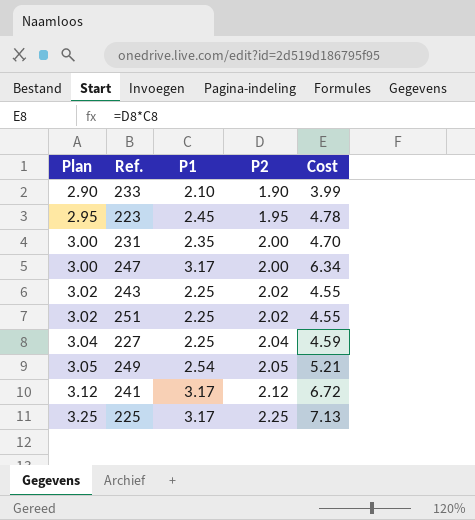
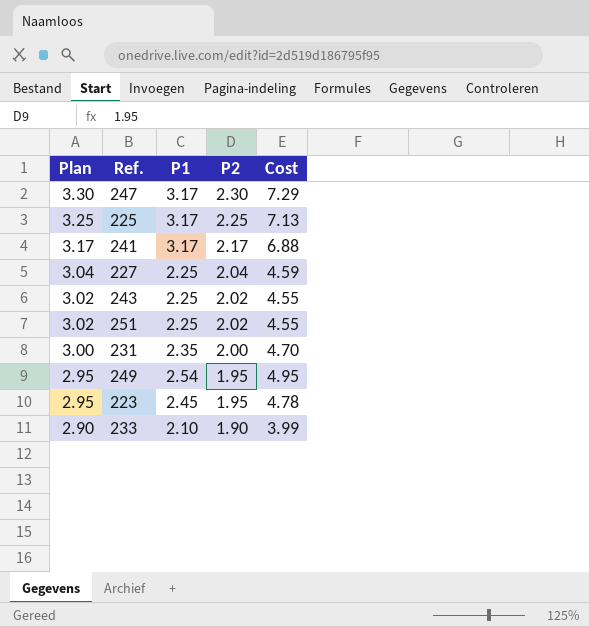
row order: Plan ascending -> Plan descending
247 | Plan: 3.00 -> 3.30
247 | P2: 2.00 -> 2.30
247 | Cost: 6.34 -> 7.29
241 | Plan: 3.12 -> 3.17
241 | P2: 2.12 -> 2.17
241 | Cost: 6.72 -> 6.88
249 | Plan: 3.05 -> 2.95
249 | P2: 2.05 -> 1.95
249 | Cost: 5.21 -> 4.95

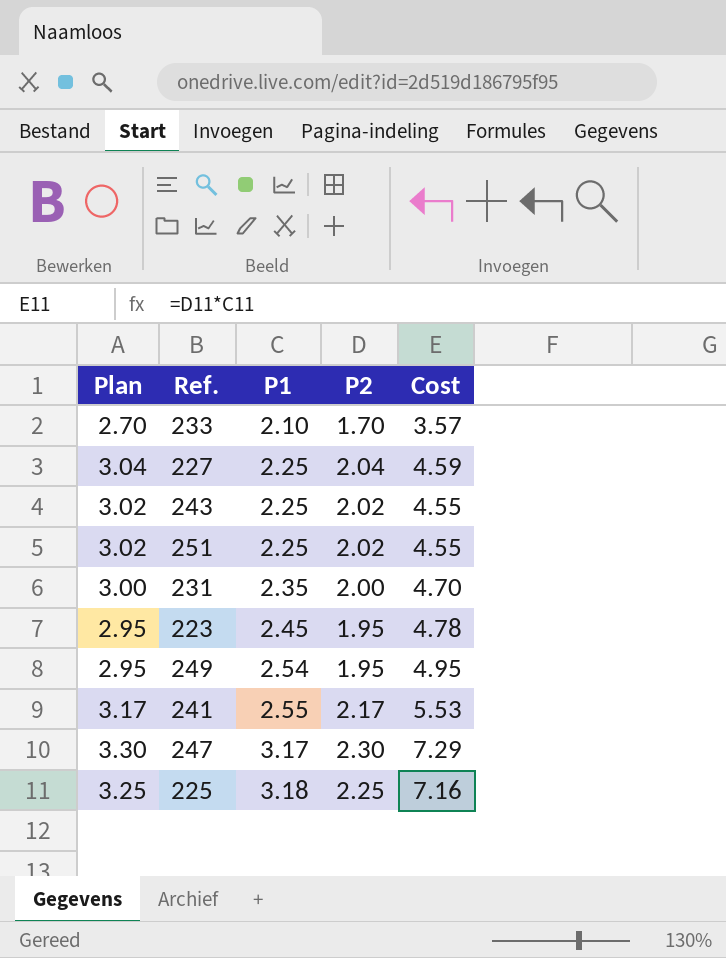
row order: Plan descending -> P1 ascending
233 | Plan: 2.90 -> 2.70
233 | P2: 1.90 -> 1.70
233 | Cost: 3.99 -> 3.57
241 | P1: 3.17 -> 2.55
241 | Cost: 6.88 -> 5.53
225 | P1: 3.17 -> 3.18
225 | Cost: 7.13 -> 7.16

